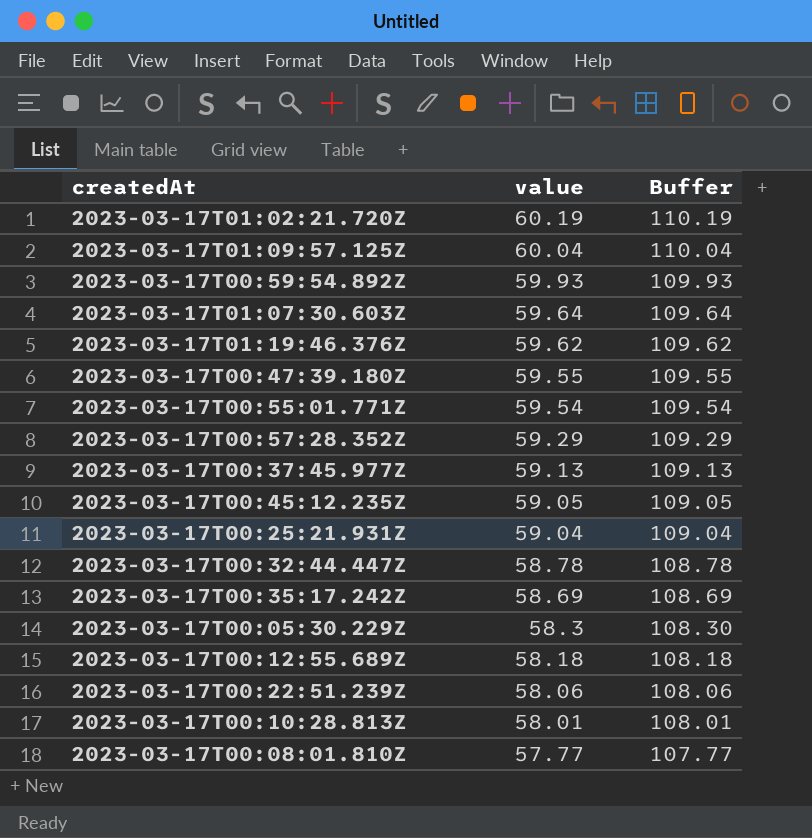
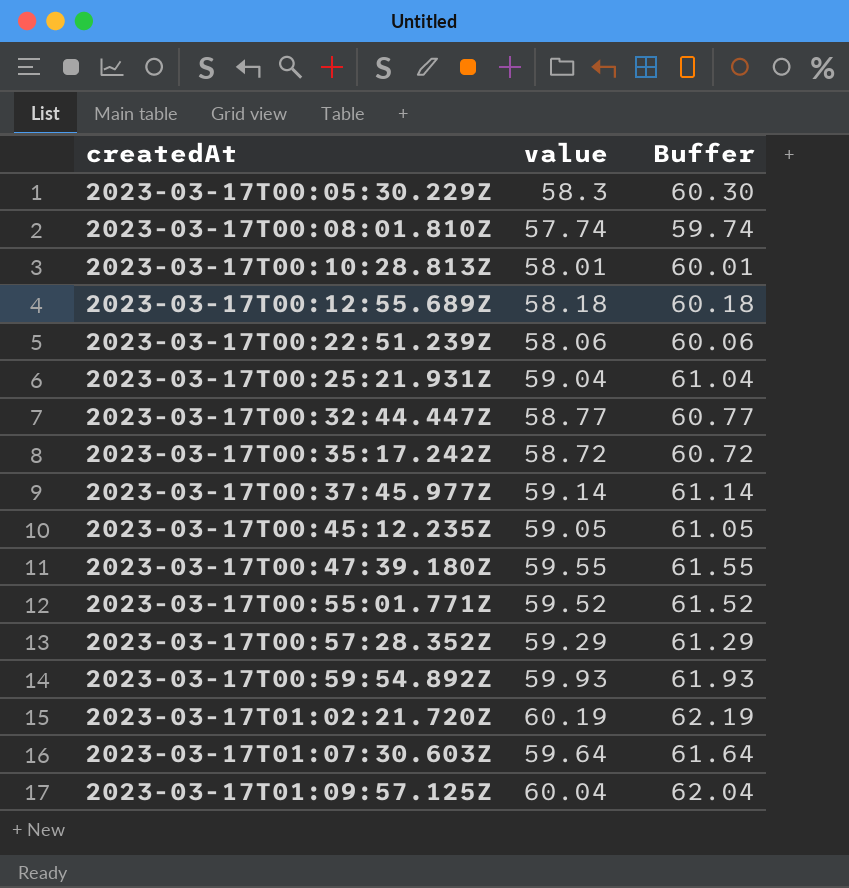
row order: value descending -> createdAt ascending
column Buffer | formula: [value] + 50 -> [value] + 2
row 2023-03-17T01:19:46.376Z: 59.62 | 109.62 -> none
2023-03-17T00:08:01.810Z | value: 57.77 -> 57.74
2023-03-17T00:32:44.447Z | value: 58.78 -> 58.77
2023-03-17T00:35:17.242Z | value: 58.69 -> 58.72
2023-03-17T00:37:45.977Z | value: 59.13 -> 59.14
2023-03-17T00:55:01.771Z | value: 59.54 -> 59.52

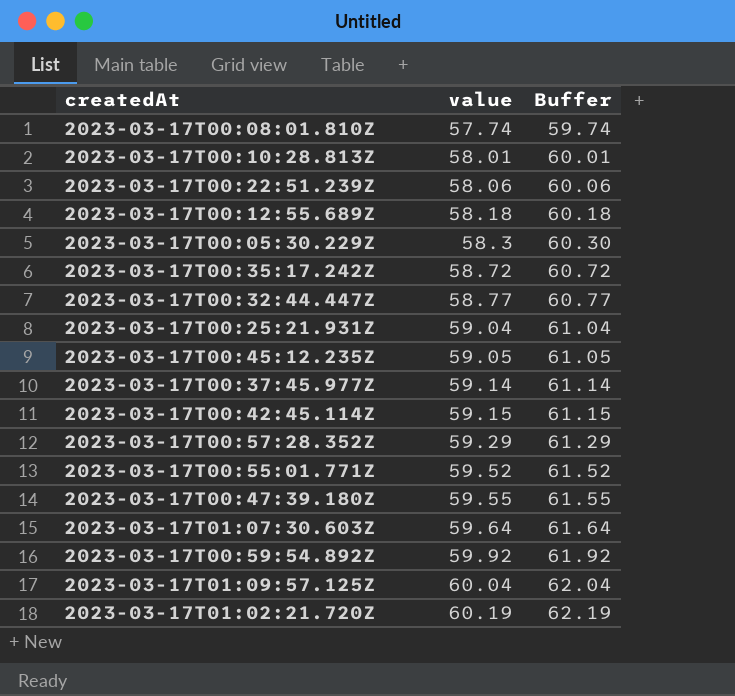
row order: createdAt ascending -> value ascending
row 2023-03-17T00:42:45.114Z: none -> 59.15 | 61.15
2023-03-17T00:59:54.892Z | value: 59.93 -> 59.92
2023-03-17T00:59:54.892Z | Buffer: 61.93 -> 61.92

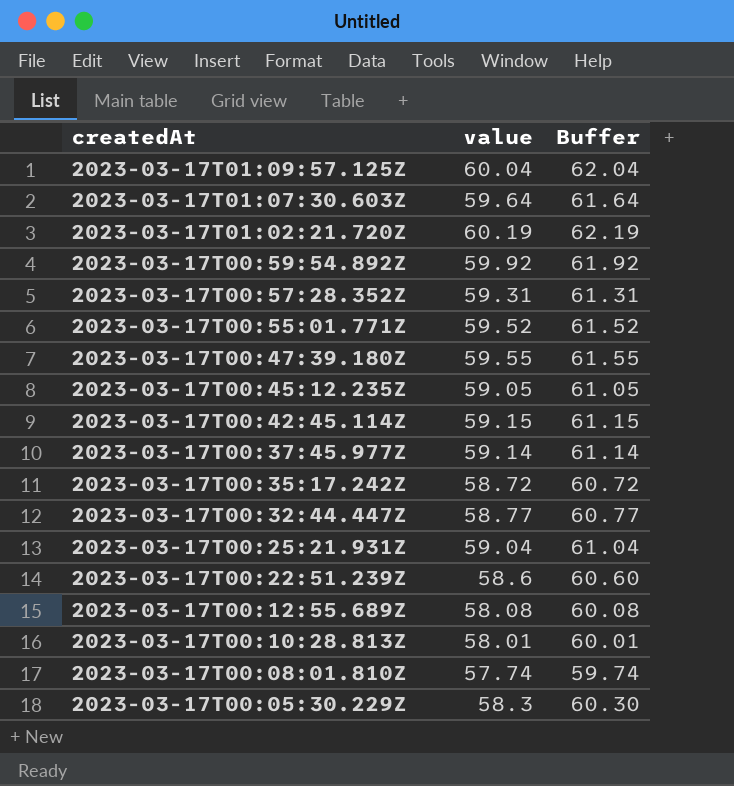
row order: value ascending -> createdAt descending
2023-03-17T00:57:28.352Z | value: 59.29 -> 59.31
2023-03-17T00:57:28.352Z | Buffer: 61.29 -> 61.31
2023-03-17T00:22:51.239Z | value: 58.06 -> 58.6
2023-03-17T00:22:51.239Z | Buffer: 60.06 -> 60.60
2023-03-17T00:12:55.689Z | value: 58.18 -> 58.08
2023-03-17T00:12:55.689Z | Buffer: 60.18 -> 60.08

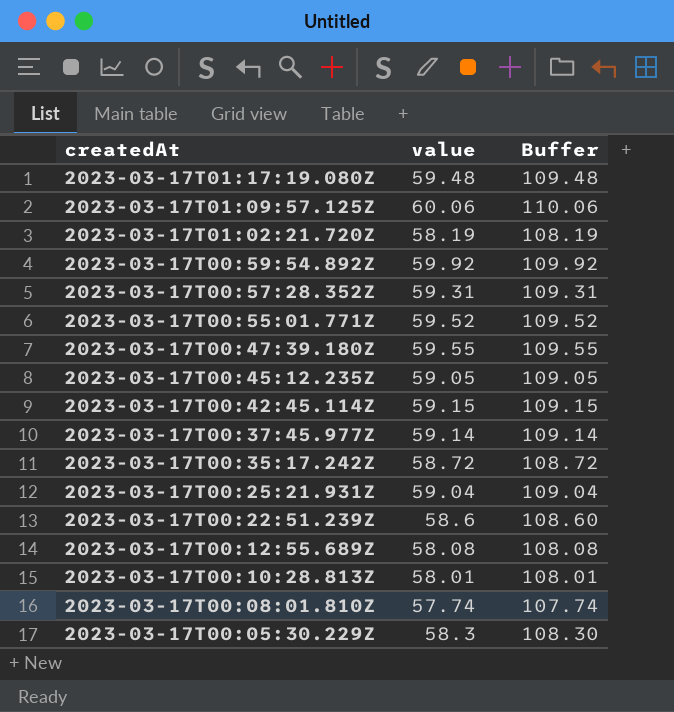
column Buffer | formula: [value] + 2 -> [value] + 50
row 2023-03-17T01:07:30.603Z: 59.64 | 61.64 -> none
row 2023-03-17T00:32:44.447Z: 58.77 | 60.77 -> none
row 2023-03-17T01:17:19.080Z: none -> 59.48 | 109.48
2023-03-17T01:09:57.125Z | value: 60.04 -> 60.06
2023-03-17T01:02:21.720Z | value: 60.19 -> 58.19

